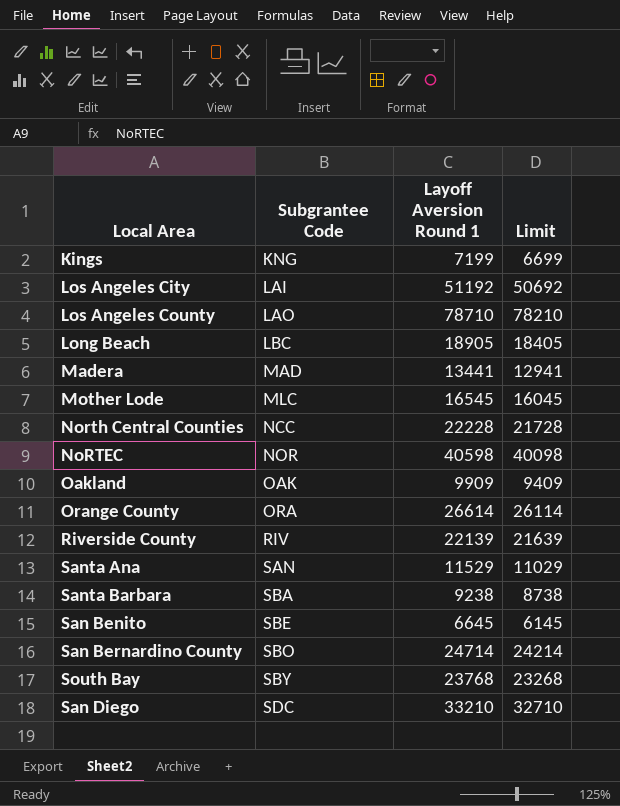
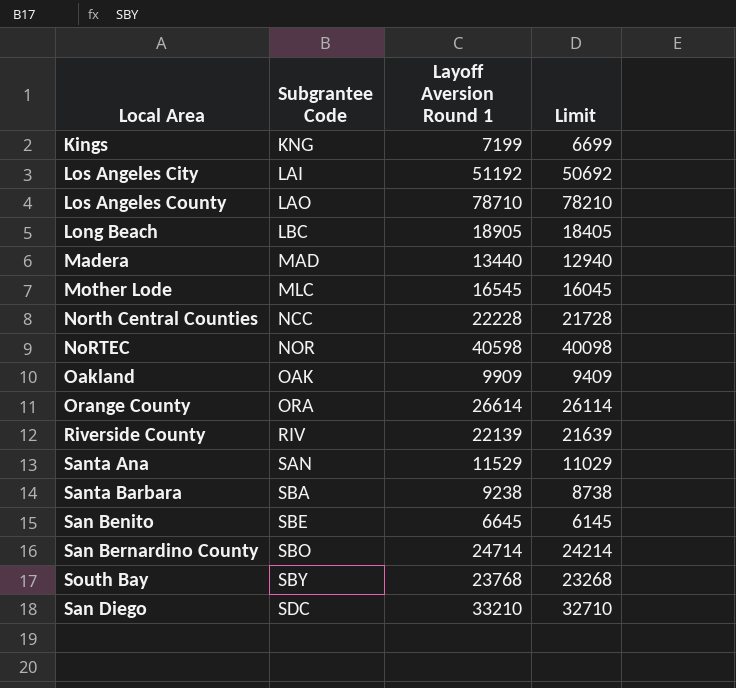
Madera | Layoff Aversion Round 1: 13441 -> 13440
Madera | Limit: 12941 -> 12940

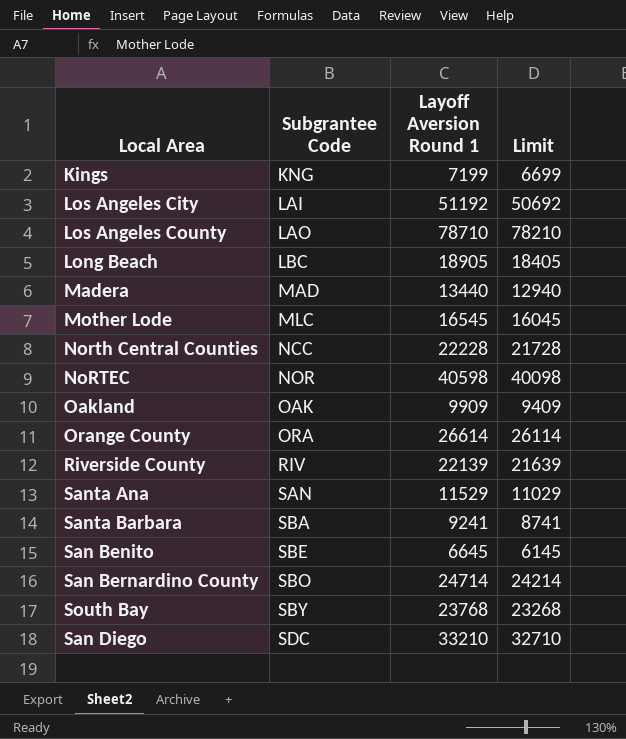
Santa Barbara | Layoff Aversion Round 1: 9238 -> 9241
Santa Barbara | Limit: 8738 -> 8741

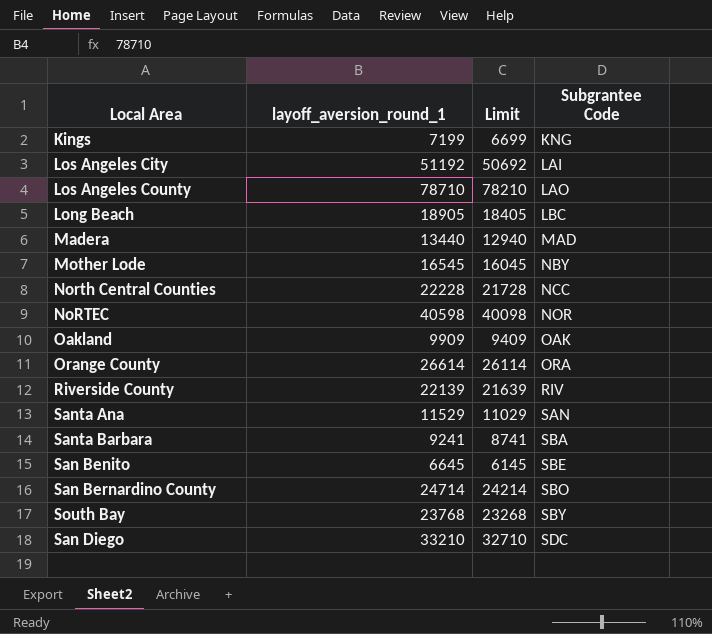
column name: Layoff Aversion Round 1 -> layoff_aversion_round_1
column Subgrantee Code | position: 2 -> 4
Mother Lode | Subgrantee Code: MLC -> NBY

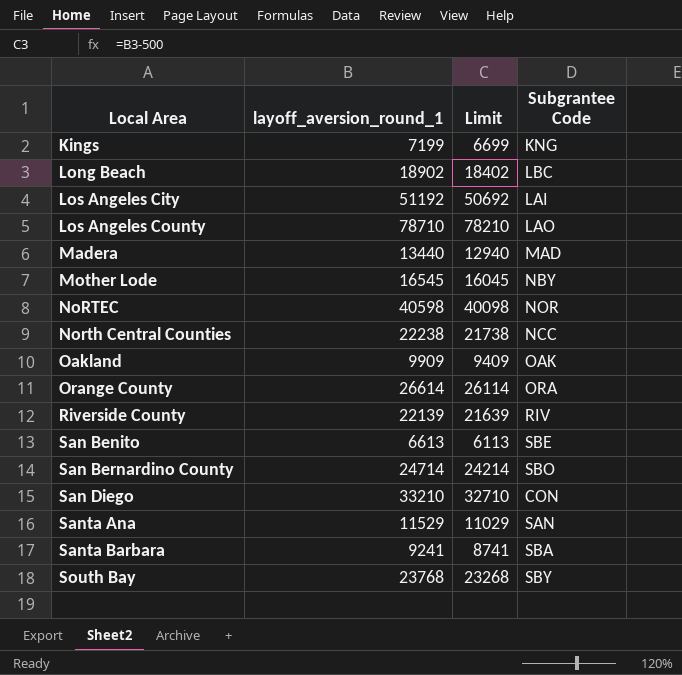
row order: Subgrantee Code ascending -> Local Area ascending
Long Beach | layoff_aversion_round_1: 18905 -> 18902
Long Beach | Limit: 18405 -> 18402
North Central Counties | layoff_aversion_round_1: 22228 -> 22238
North Central Counties | Limit: 21728 -> 21738
San Benito | layoff_aversion_round_1: 6645 -> 6613
San Benito | Limit: 6145 -> 6113
San Diego | Subgrantee Code: SDC -> CON

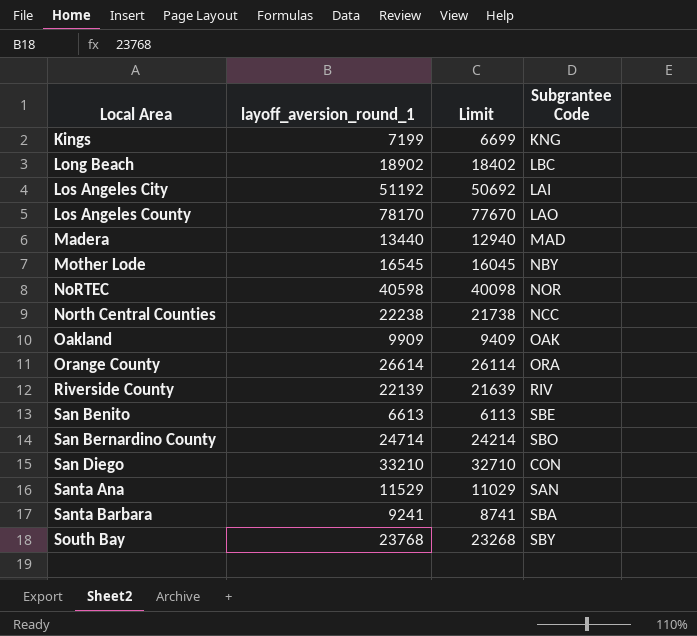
Los Angeles County | layoff_aversion_round_1: 78710 -> 78170
Los Angeles County | Limit: 78210 -> 77670

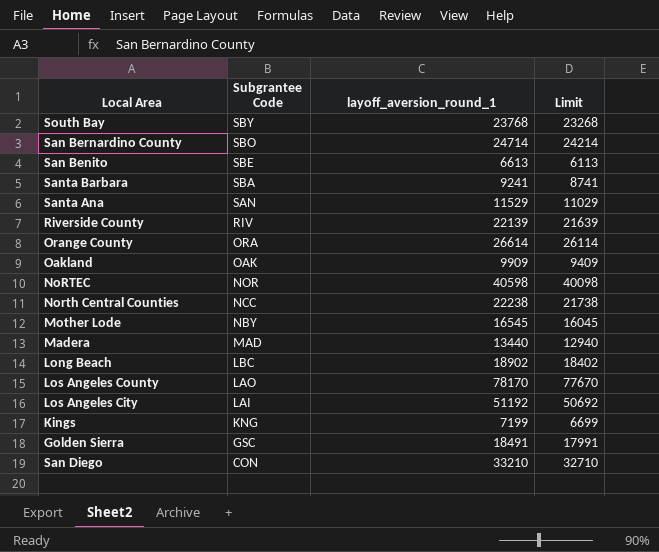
row order: Local Area ascending -> Subgrantee Code descending
column Subgrantee Code | position: 4 -> 2
row Golden Sierra: none -> GSC | 18491 | 17991

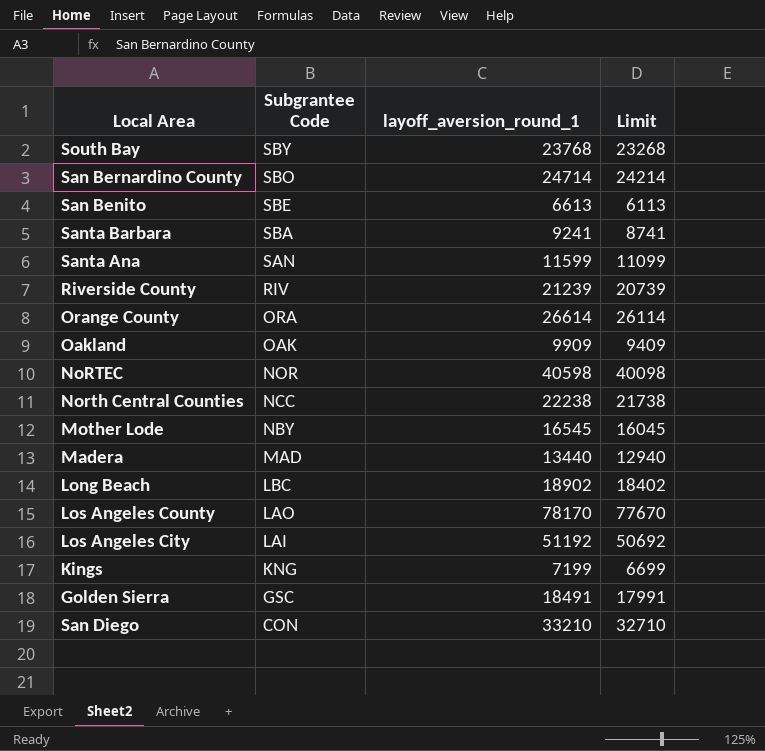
Santa Ana | layoff_aversion_round_1: 11529 -> 11599
Santa Ana | Limit: 11029 -> 11099
Riverside County | layoff_aversion_round_1: 22139 -> 21239
Riverside County | Limit: 21639 -> 20739

